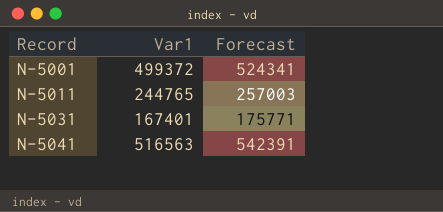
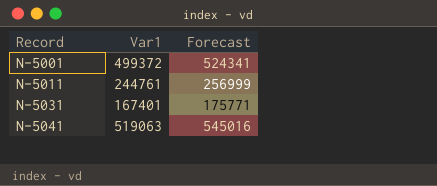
N-5011 | Var1: 244765 -> 244761
N-5011 | Forecast: 257003 -> 256999
N-5041 | Var1: 516563 -> 519063
N-5041 | Forecast: 542391 -> 545016

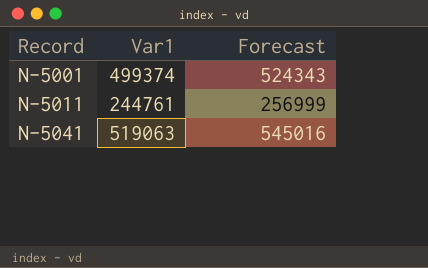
row N-5031: 167401 | 175771 -> none
N-5001 | Var1: 499372 -> 499374
N-5001 | Forecast: 524341 -> 524343

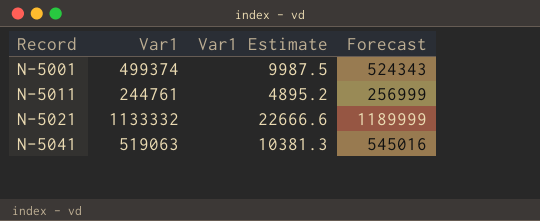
column Var1 Estimate | formula: none -> [Var1] * 0.02
row N-5021: none -> 1133332 | 22666.6 | 1189999

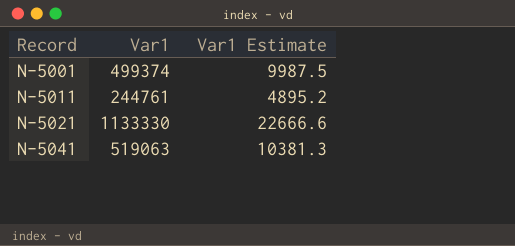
column Forecast | formula: [Var1] * 1.05 -> none
N-5021 | Var1: 1133332 -> 1133330

